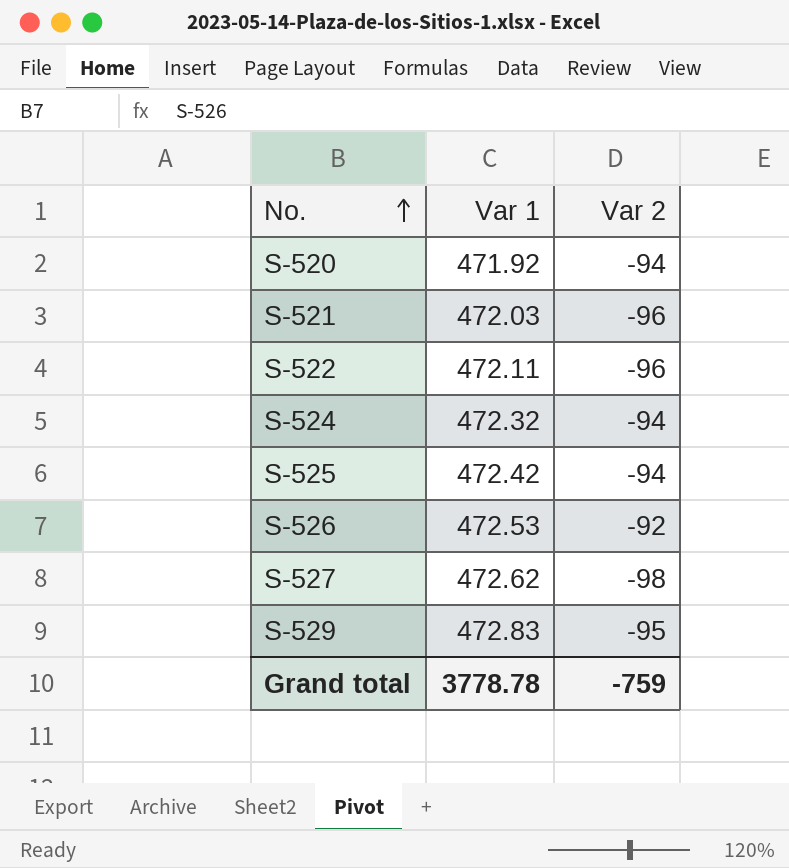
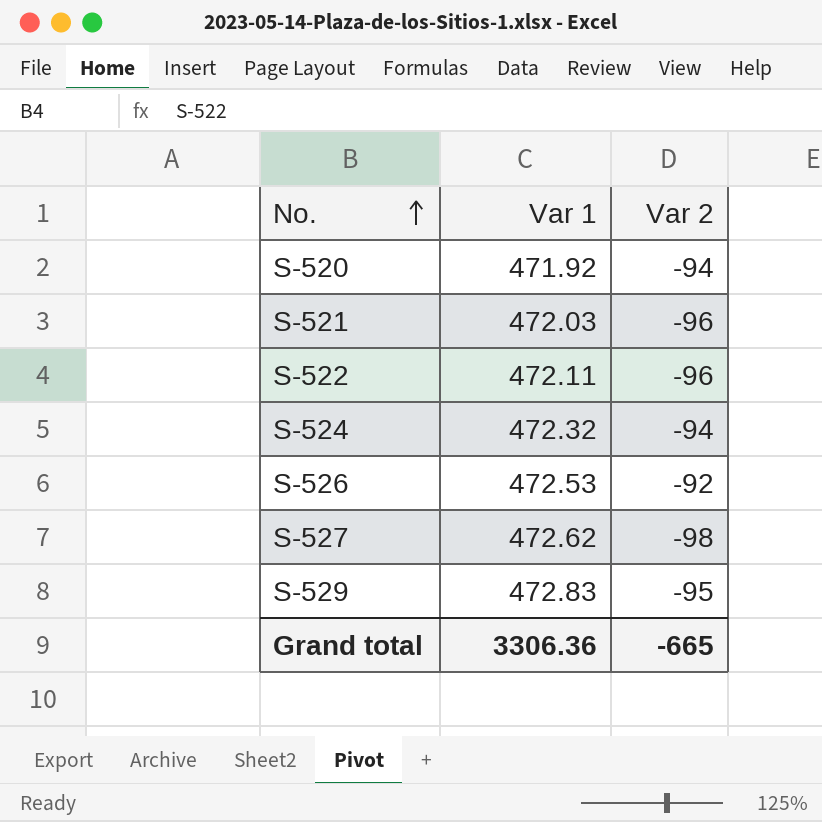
row S-525: 472.42 | -94 -> none
Grand total | Var 1: 3778.78 -> 3306.36
Grand total | Var 2: -759 -> -665

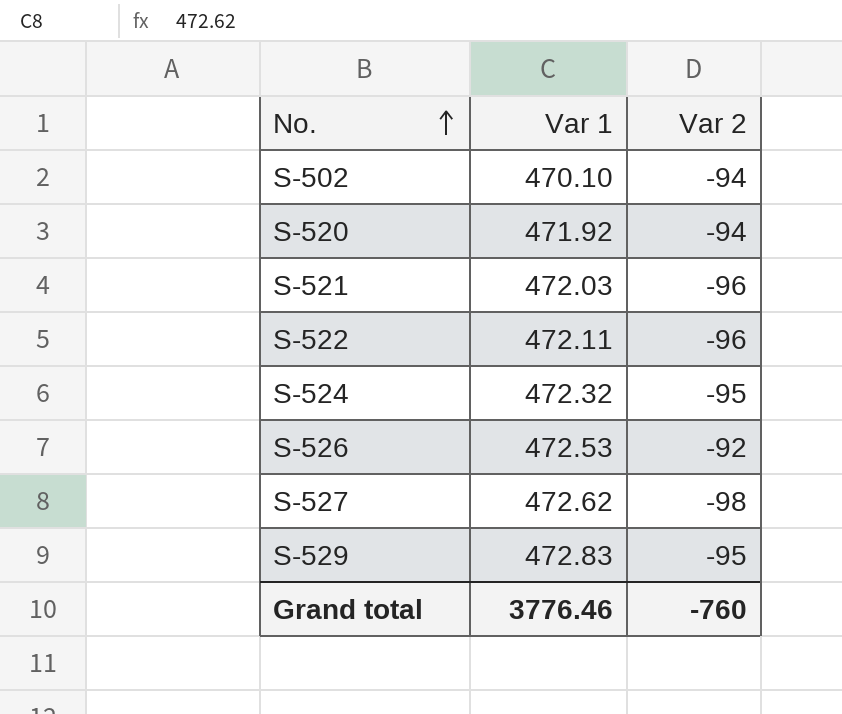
row S-502: none -> 470.10 | -94
S-524 | Var 2: -94 -> -95
Grand total | Var 1: 3306.36 -> 3776.46
Grand total | Var 2: -665 -> -760

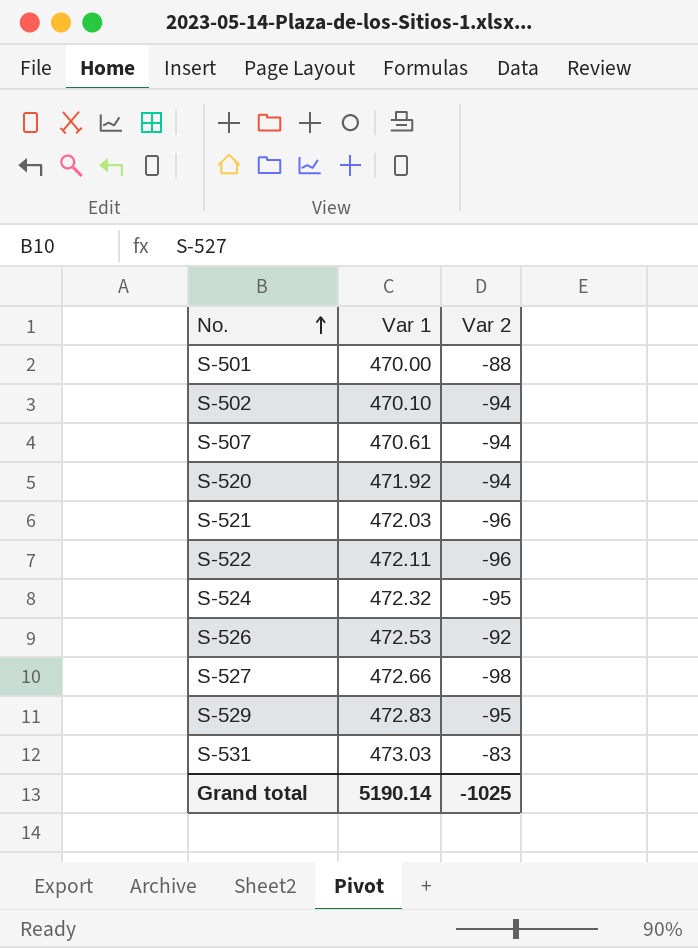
row S-501: none -> 470.00 | -88
row S-507: none -> 470.61 | -94
S-527 | Var 1: 472.62 -> 472.66
row S-531: none -> 473.03 | -83
Grand total | Var 1: 3776.46 -> 5190.14
Grand total | Var 2: -760 -> -1025

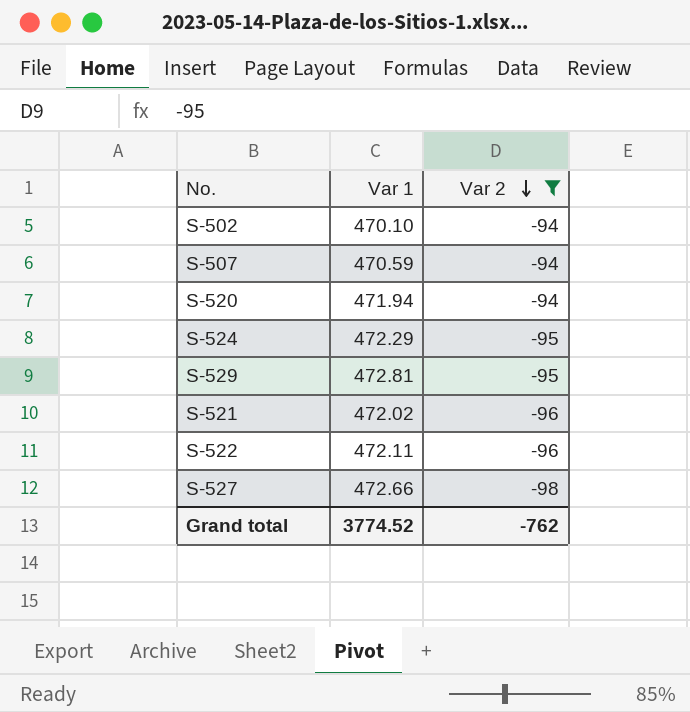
filter: none -> Var 2 <= -94
row order: No. ascending -> Var 2 descending
S-507 | Var 1: 470.61 -> 470.59
S-520 | Var 1: 471.92 -> 471.94
S-524 | Var 1: 472.32 -> 472.29
S-529 | Var 1: 472.83 -> 472.81
S-521 | Var 1: 472.03 -> 472.02
Grand total | Var 1: 5190.14 -> 3774.52
Grand total | Var 2: -1025 -> -762

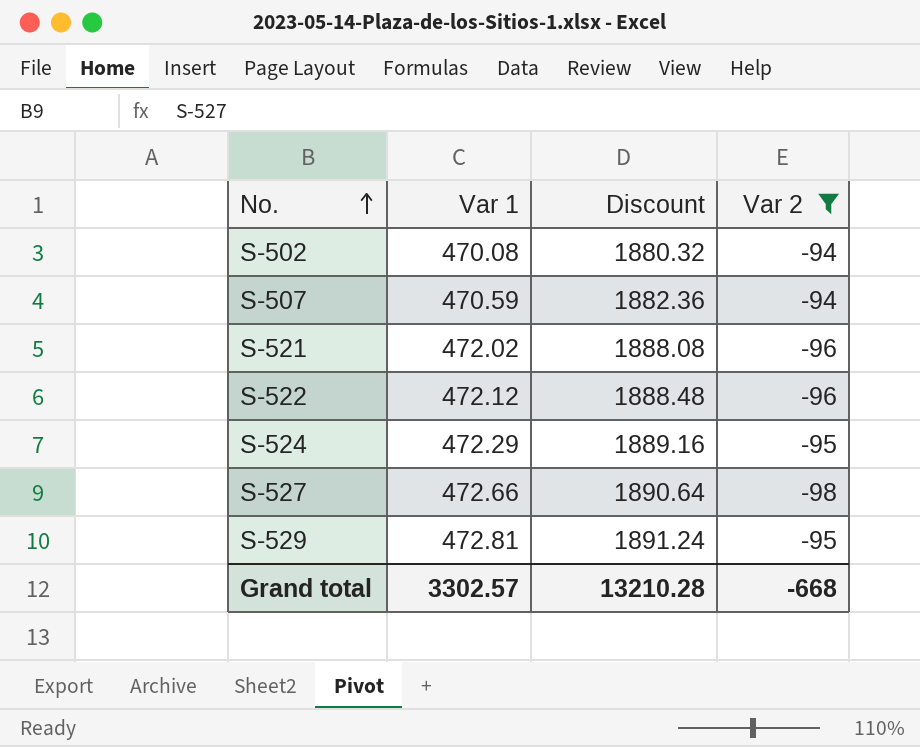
row order: Var 2 descending -> No. ascending
column Discount | formula: none -> [Var 1] * 4
row S-520: 471.94 | -94 -> none
S-502 | Var 1: 470.10 -> 470.08
S-522 | Var 1: 472.11 -> 472.12
Grand total | Var 1: 3774.52 -> 3302.57
Grand total | Var 2: -762 -> -668

